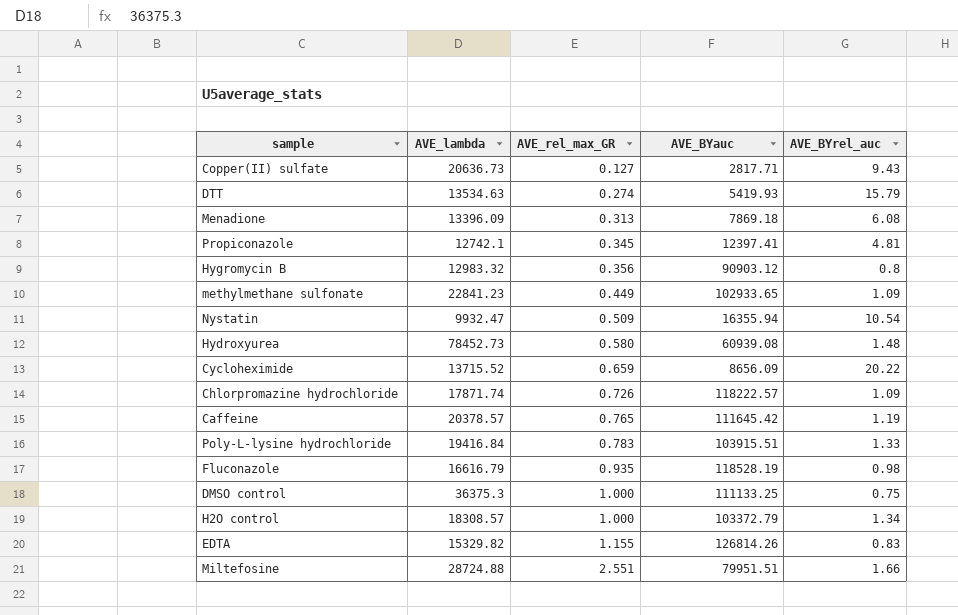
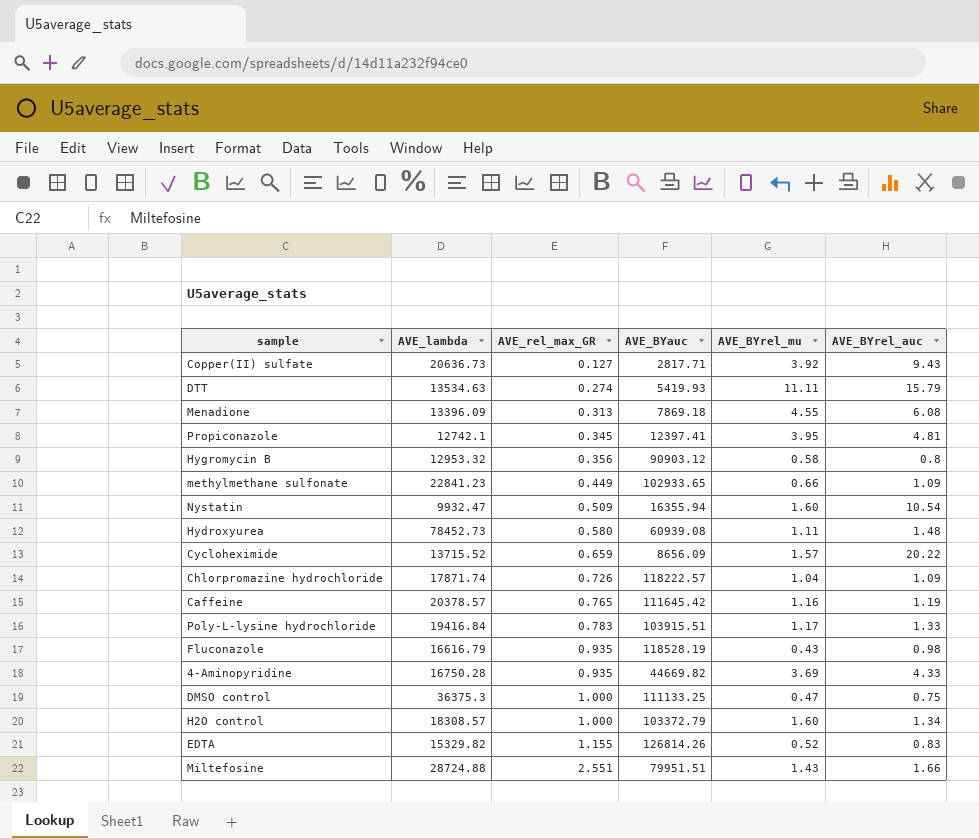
column AVE_BYrel_mu | position: none -> 5
Hygromycin B | AVE_lambda: 12983.32 -> 12953.32
row 4-Aminopyridine: none -> 16750.28 | 0.935 | 44669.82 | 3.69 | 4.33

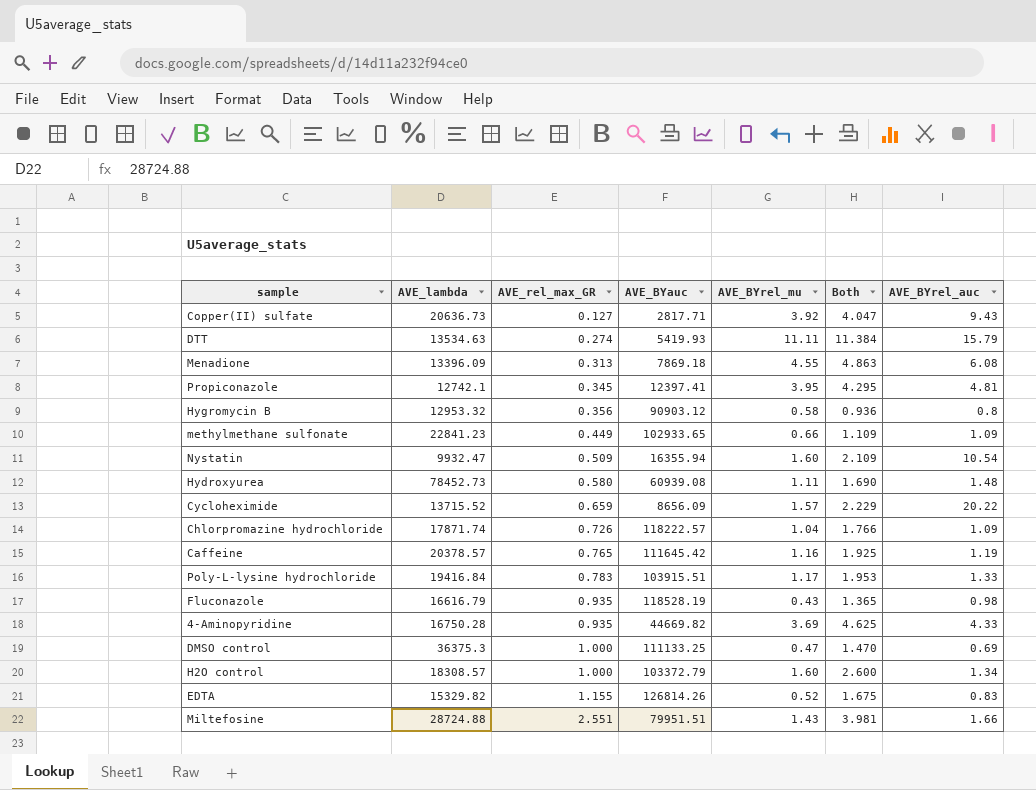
column Both | formula: none -> [AVE_rel_max_GR] + [AVE_BYrel_mu]
DMSO control | AVE_BYrel_auc: 0.75 -> 0.69

